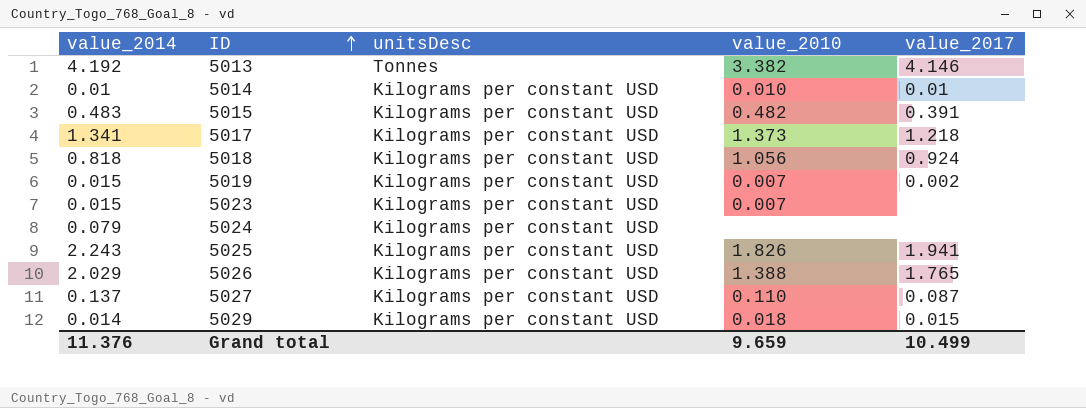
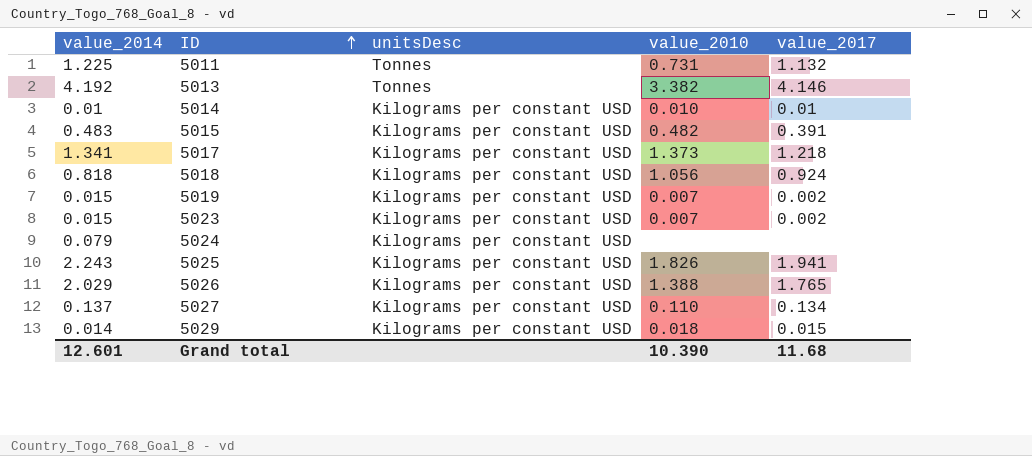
row 5011: none -> 1.225 | Tonnes | 0.731 | 1.132
5023 | value_2017: none -> 0.002
5027 | value_2017: 0.087 -> 0.134
Grand total | value_2014: 11.376 -> 12.601
Grand total | value_2010: 9.659 -> 10.390
Grand total | value_2017: 10.499 -> 11.68

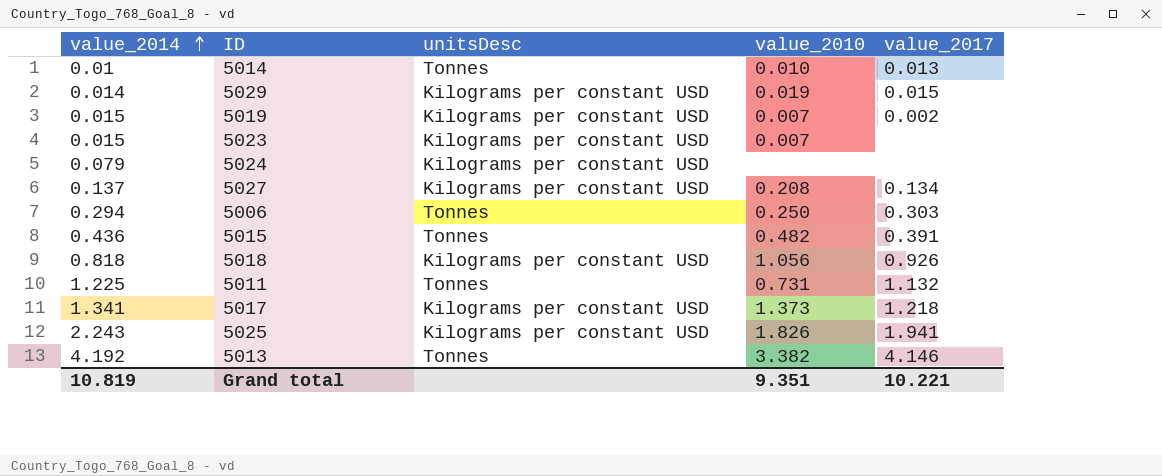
row order: ID ascending -> value_2014 ascending
row 5026: 2.029 | Kilograms per constant USD | 1.388 | 1.765 -> none
5014 | unitsDesc: Kilograms per constant USD -> Tonnes
5014 | value_2017: 0.01 -> 0.013
5029 | value_2010: 0.018 -> 0.019
5023 | value_2017: 0.002 -> none
5027 | value_2010: 0.110 -> 0.208
row 5006: none -> 0.294 | Tonnes | 0.250 | 0.303
5015 | value_2014: 0.483 -> 0.436
5015 | unitsDesc: Kilograms per constant USD -> Tonnes
5018 | value_2017: 0.924 -> 0.926
Grand total | value_2014: 12.601 -> 10.819
Grand total | value_2010: 10.390 -> 9.351
Grand total | value_2017: 11.68 -> 10.221

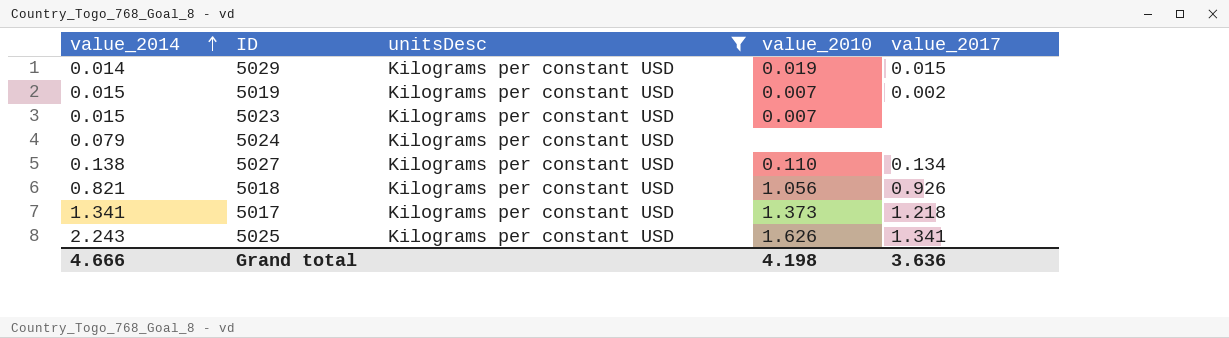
filter: none -> unitsDesc = Kilograms per constant USD
5027 | value_2014: 0.137 -> 0.138
5027 | value_2010: 0.208 -> 0.110
5018 | value_2014: 0.818 -> 0.821
5025 | value_2010: 1.826 -> 1.626
5025 | value_2017: 1.941 -> 1.341
Grand total | value_2014: 10.819 -> 4.666
Grand total | value_2010: 9.351 -> 4.198
Grand total | value_2017: 10.221 -> 3.636

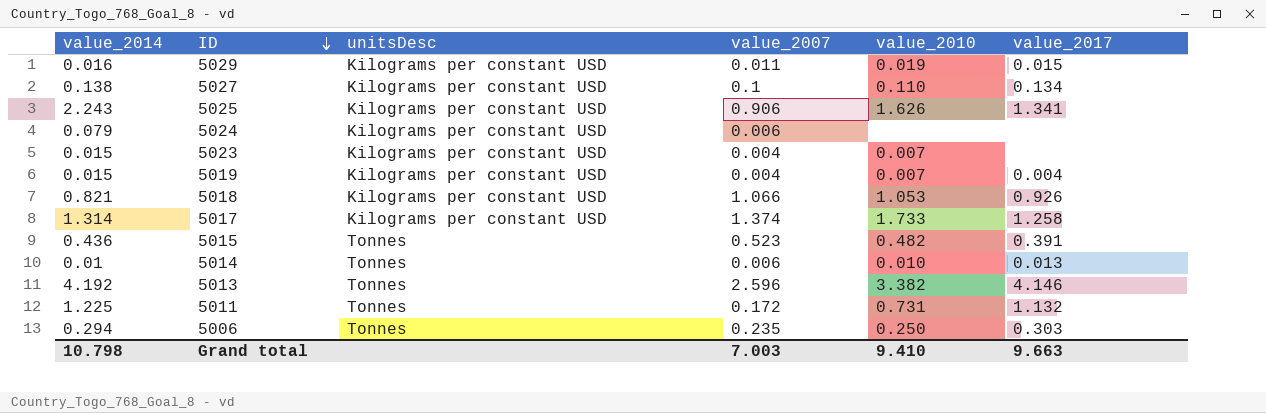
filter: unitsDesc = Kilograms per constant USD -> none
row order: value_2014 ascending -> ID descending
column value_2007 | position: none -> 4
5029 | value_2014: 0.014 -> 0.016
5019 | value_2017: 0.002 -> 0.004
5018 | value_2010: 1.056 -> 1.053
5017 | value_2014: 1.341 -> 1.314
5017 | value_2010: 1.373 -> 1.733
5017 | value_2017: 1.218 -> 1.258
Grand total | value_2014: 4.666 -> 10.798
Grand total | value_2010: 4.198 -> 9.410
Grand total | value_2017: 3.636 -> 9.663

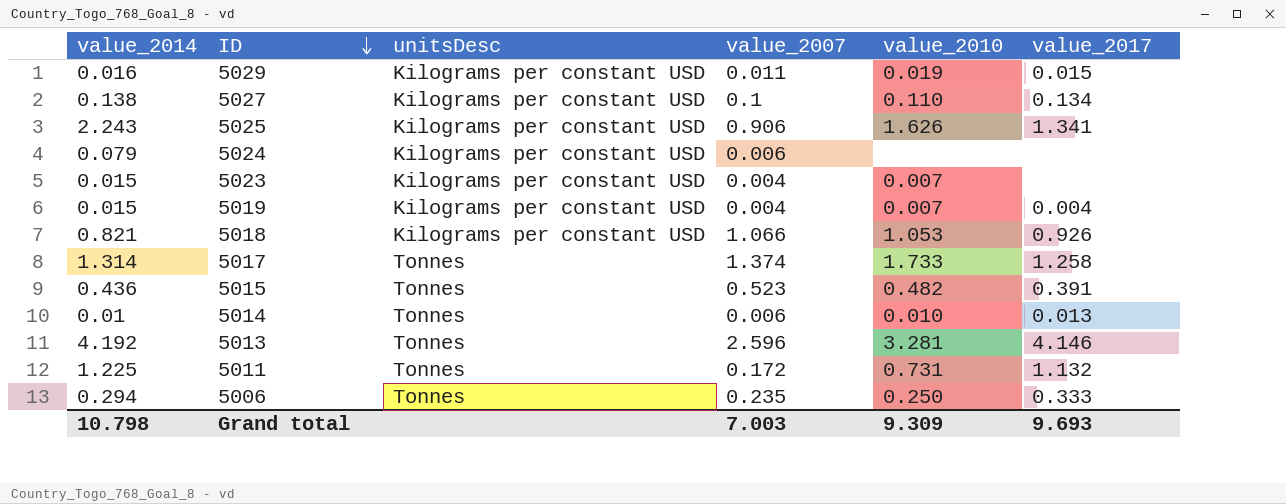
5017 | unitsDesc: Kilograms per constant USD -> Tonnes
5013 | value_2010: 3.382 -> 3.281
5006 | value_2017: 0.303 -> 0.333
Grand total | value_2010: 9.410 -> 9.309
Grand total | value_2017: 9.663 -> 9.693

